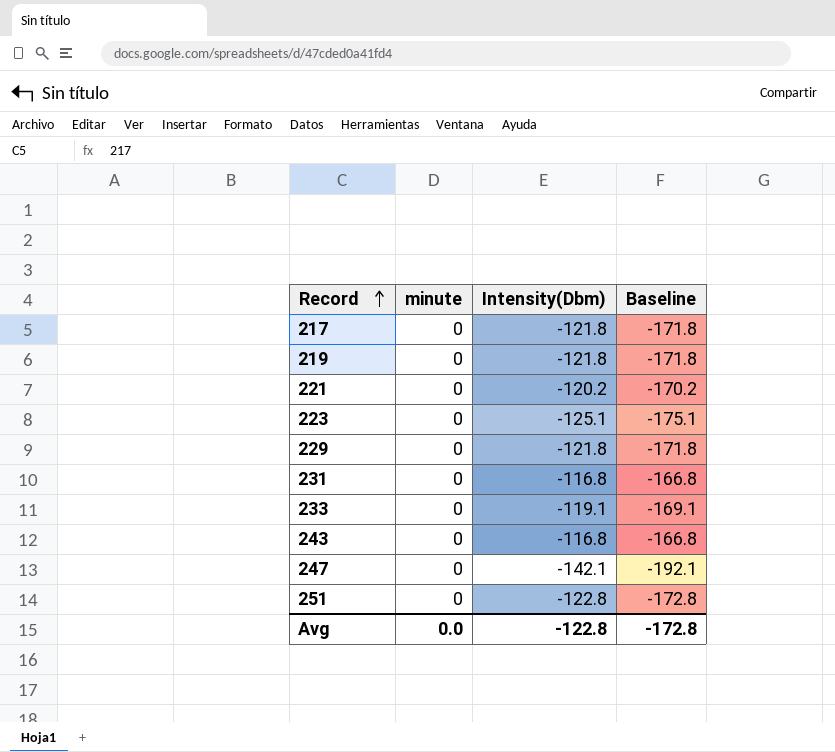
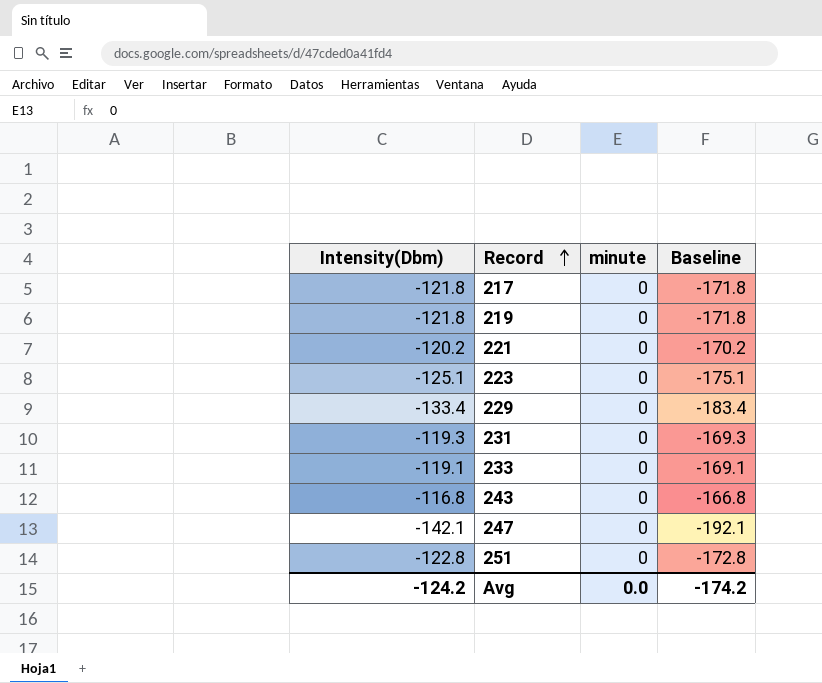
column Intensity(Dbm) | position: 3 -> 1
229 | Intensity(Dbm): -121.8 -> -133.4
229 | Baseline: -171.8 -> -183.4
231 | Intensity(Dbm): -116.8 -> -119.3
231 | Baseline: -166.8 -> -169.3
Avg | Intensity(Dbm): -122.8 -> -124.2
Avg | Baseline: -172.8 -> -174.2

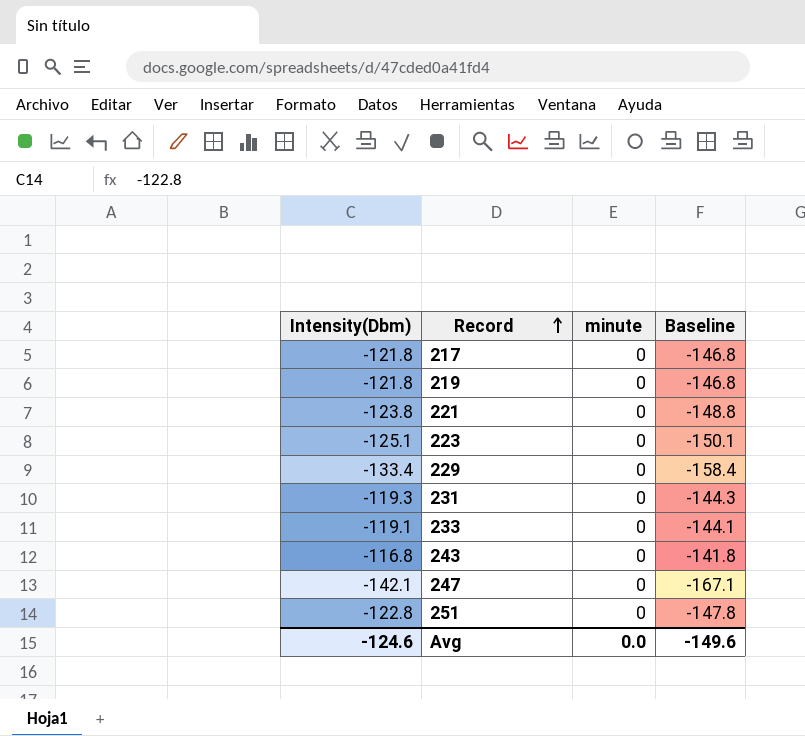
column Baseline | formula: [Intensity(Dbm)] - 50 -> [Intensity(Dbm)] - 25
221 | Intensity(Dbm): -120.2 -> -123.8
Avg | Intensity(Dbm): -124.2 -> -124.6
Avg | Baseline: -174.2 -> -149.6

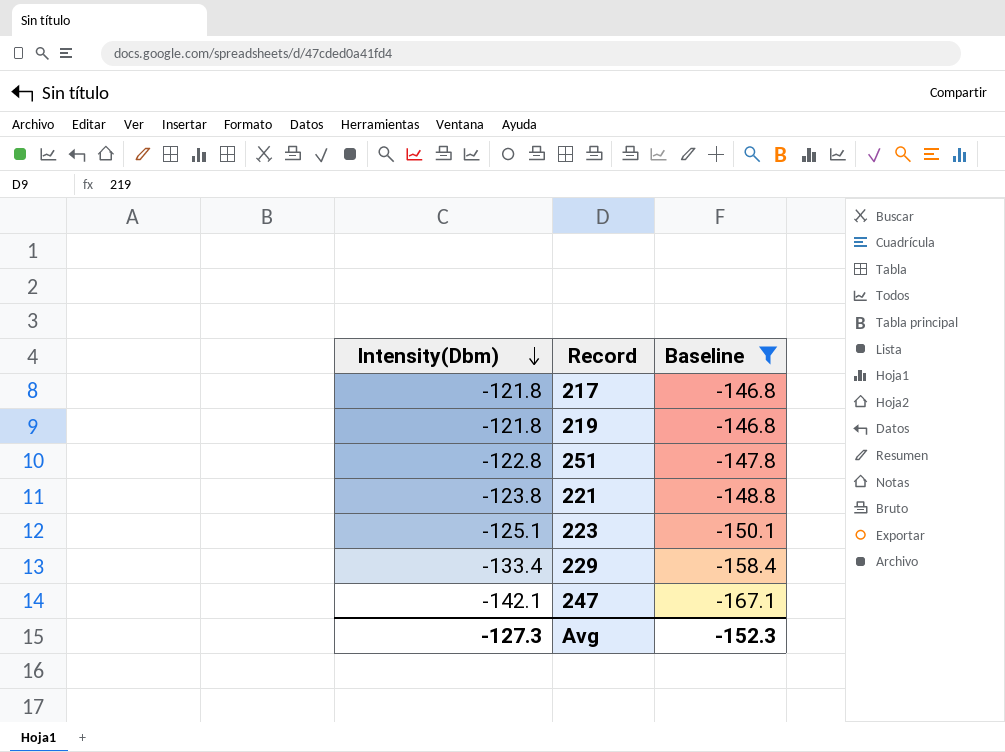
filter: none -> Baseline <= -146.8
row order: Record ascending -> Intensity(Dbm) descending
column minute | position: 3 -> none
Avg | Intensity(Dbm): -124.6 -> -127.3
Avg | Baseline: -149.6 -> -152.3

